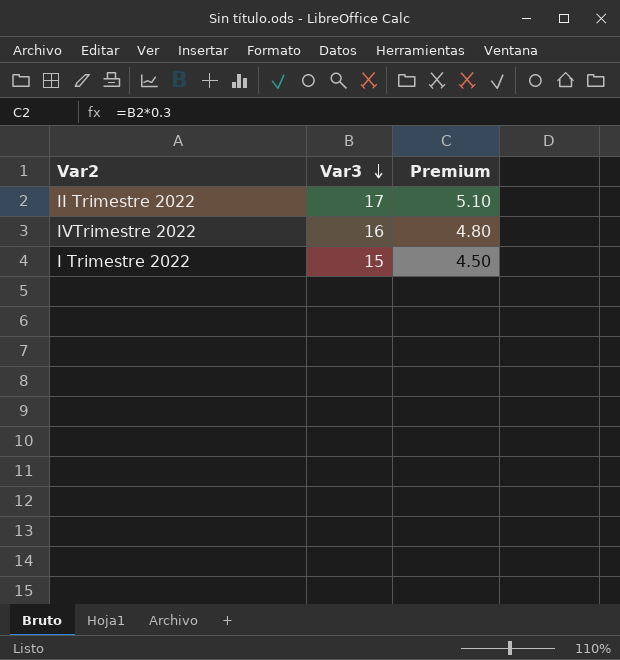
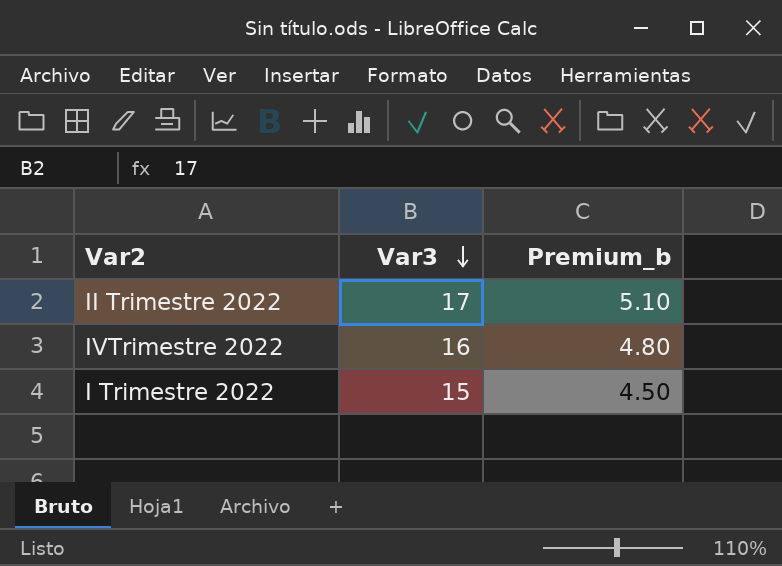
column name: Premium -> Premium_b

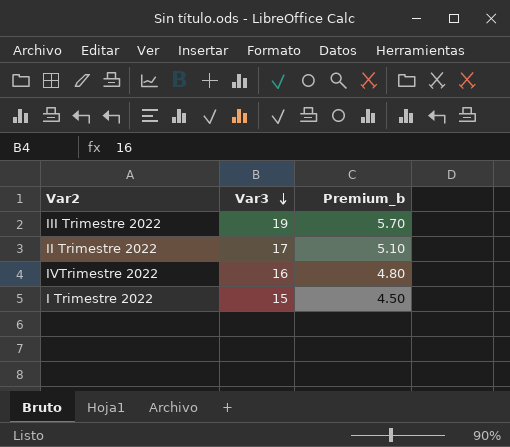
row III Trimestre 2022: none -> 19 | 5.70

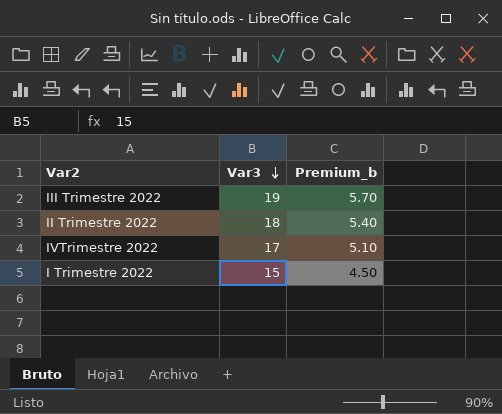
II Trimestre 2022 | Var3: 17 -> 18
II Trimestre 2022 | Premium_b: 5.10 -> 5.40
IVTrimestre 2022 | Var3: 16 -> 17
IVTrimestre 2022 | Premium_b: 4.80 -> 5.10

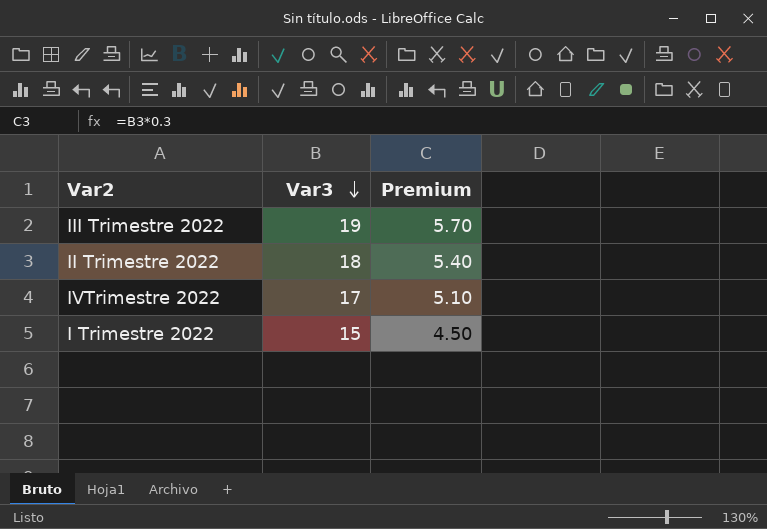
column name: Premium_b -> Premium

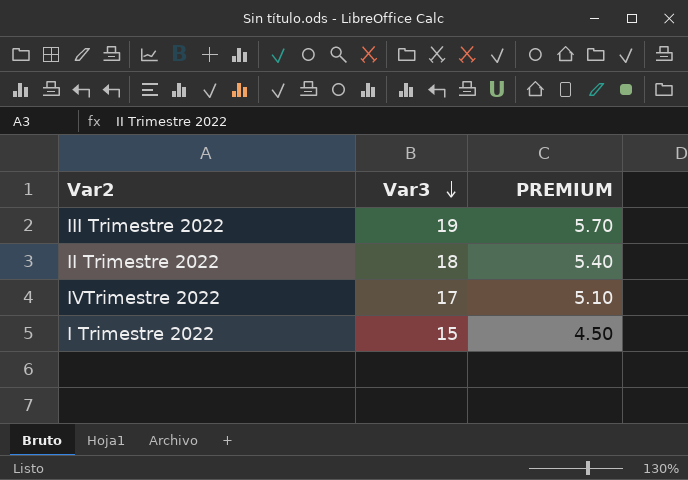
column name: Premium -> PREMIUM

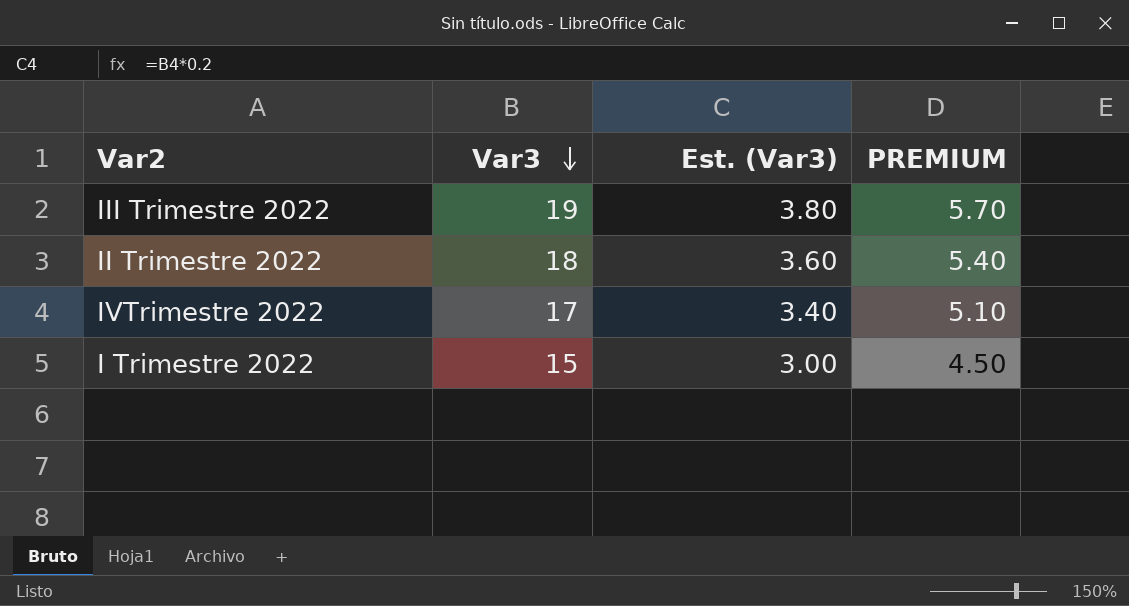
column Est. (Var3) | formula: none -> [Var3] * 0.2

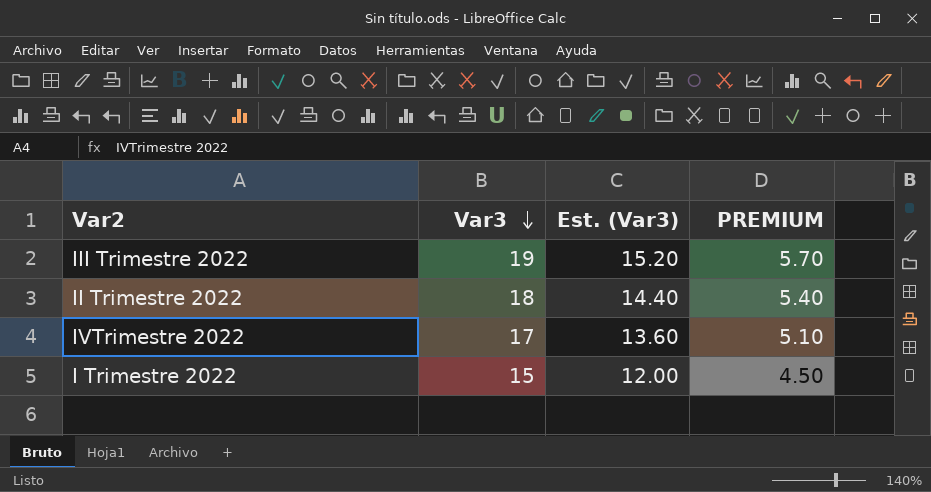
column Est. (Var3) | formula: [Var3] * 0.2 -> [Var3] * 0.8

